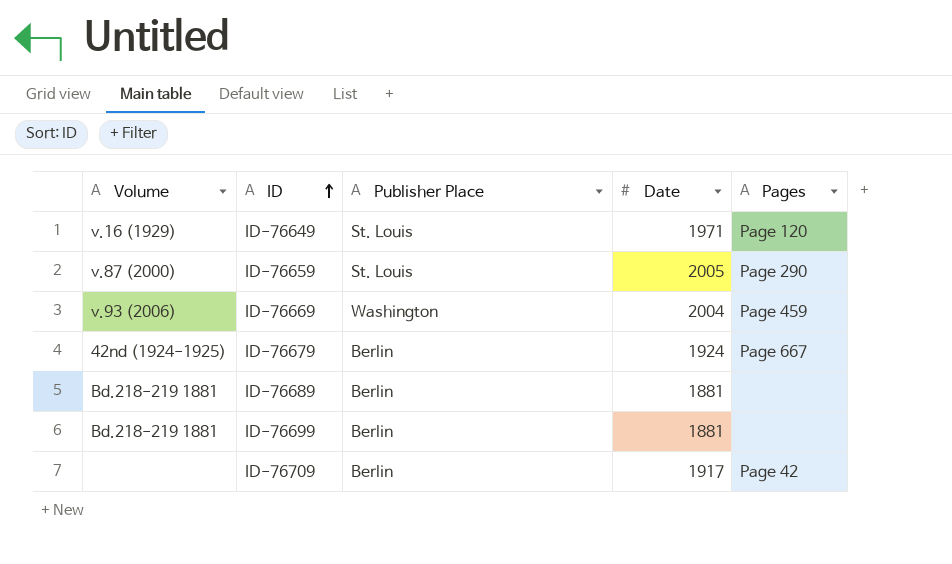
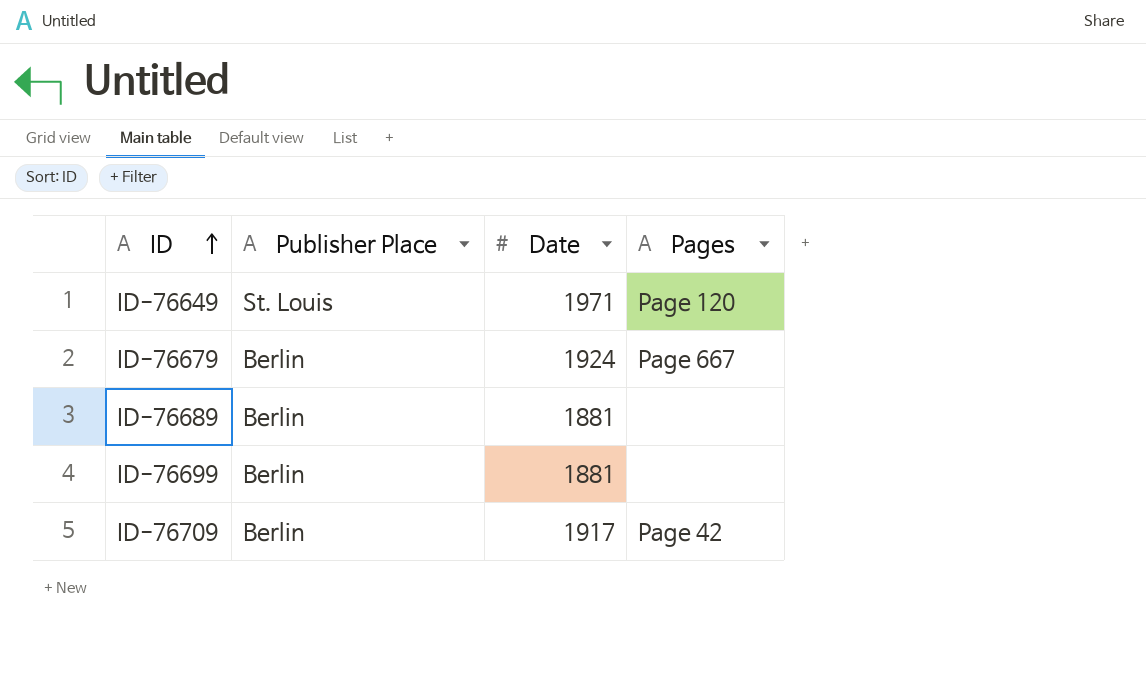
column Volume | position: 1 -> none
row ID-76659: v.87 (2000) | St. Louis | 2005 | Page 290 -> none
row ID-76669: v.93 (2006) | Washington | 2004 | Page 459 -> none

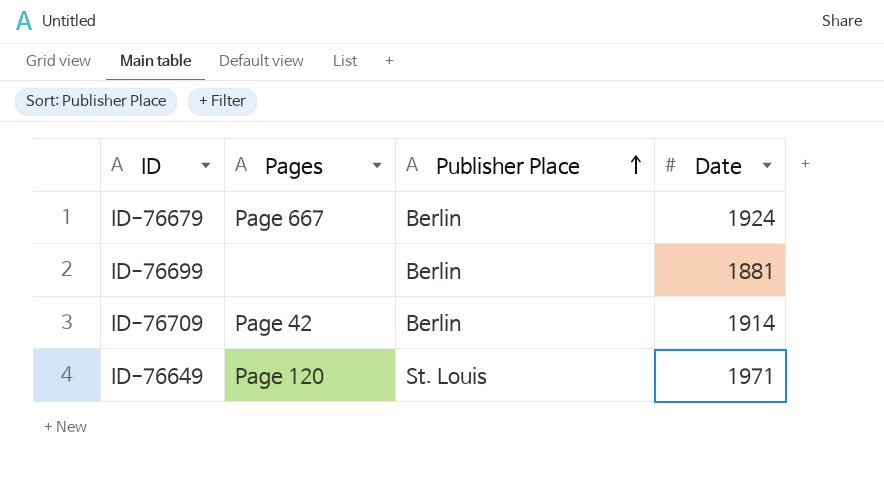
row order: ID ascending -> Publisher Place ascending
column Pages | position: 4 -> 2
row ID-76689: Berlin | 1881 | none -> none
ID-76709 | Date: 1917 -> 1914

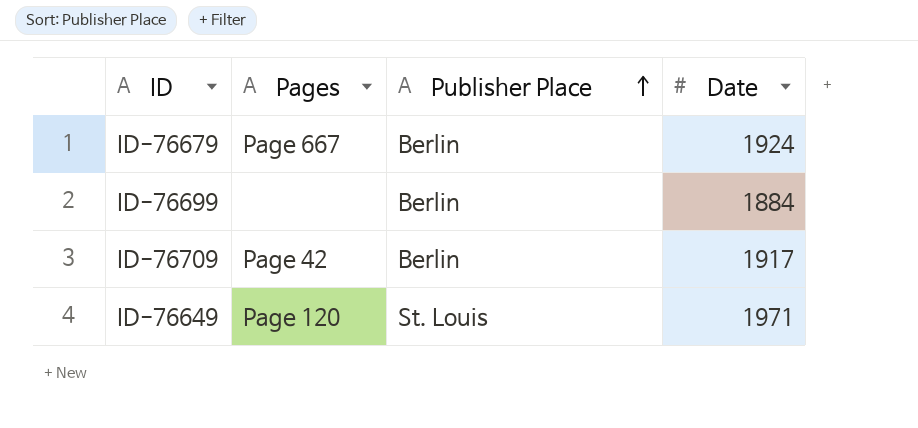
ID-76699 | Date: 1881 -> 1884
ID-76709 | Date: 1914 -> 1917

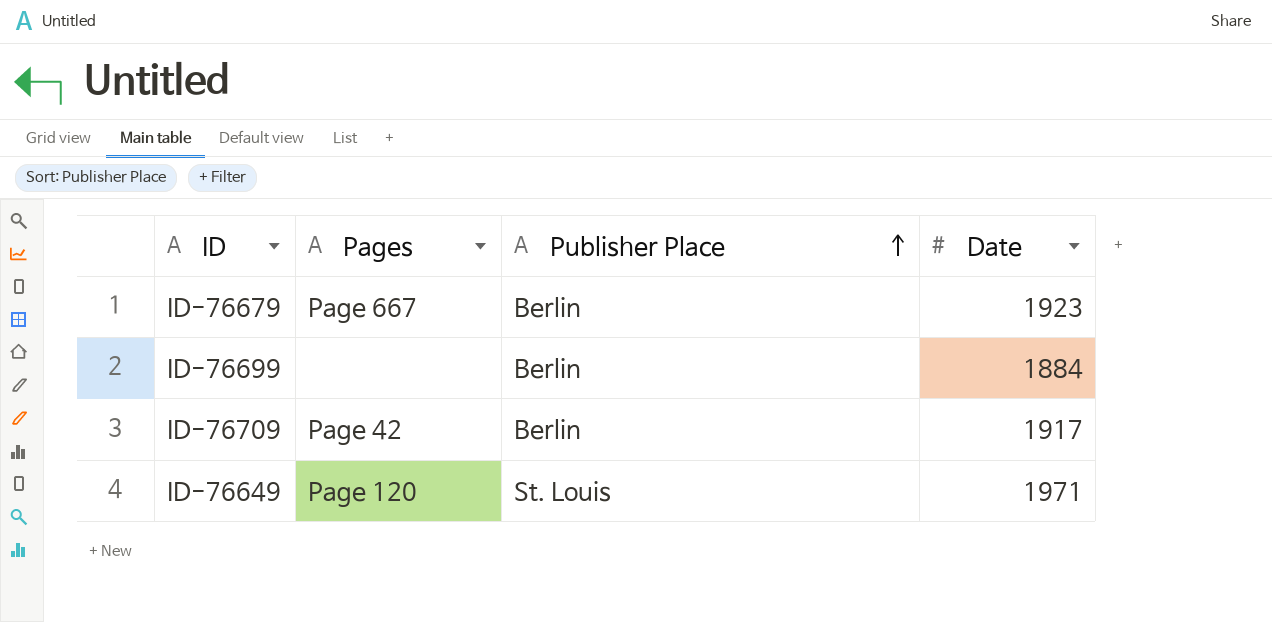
ID-76679 | Date: 1924 -> 1923

